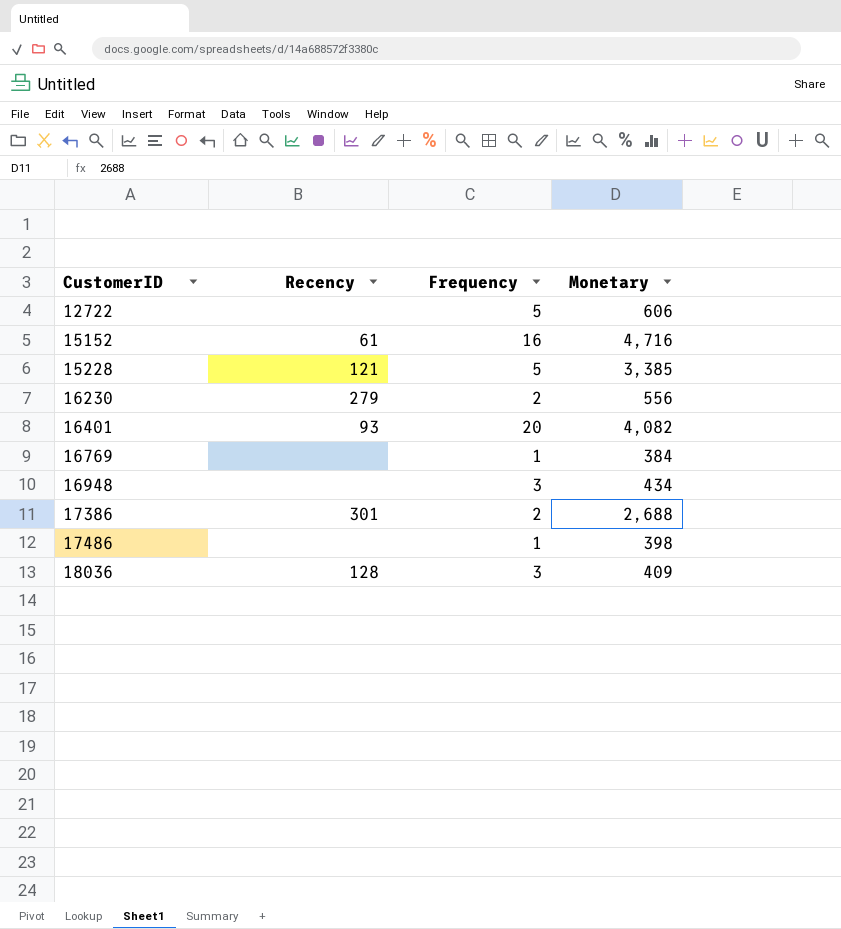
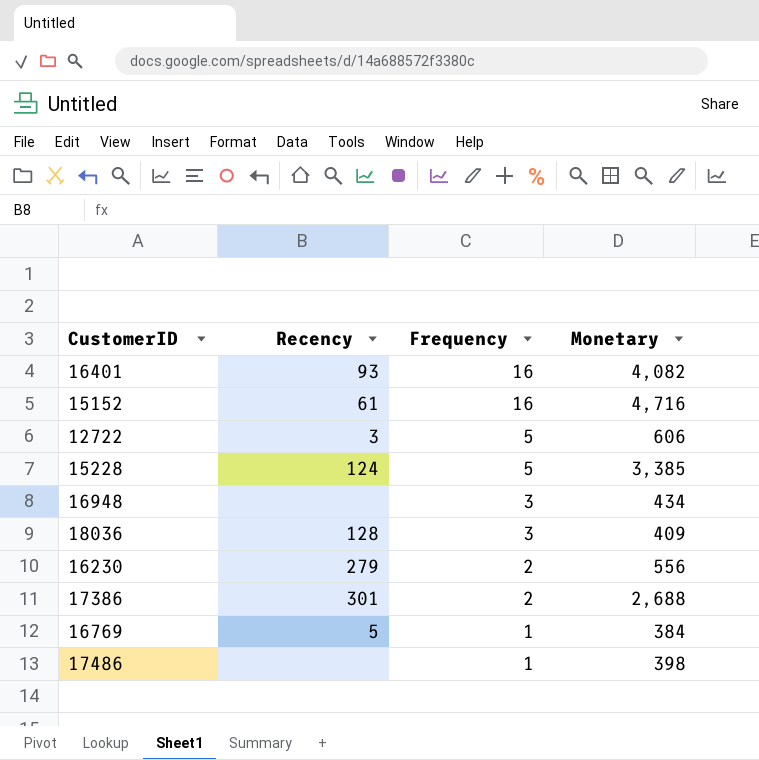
row order: CustomerID ascending -> Frequency descending
16401 | Frequency: 20 -> 16
12722 | Recency: none -> 3
15228 | Recency: 121 -> 124
16769 | Recency: none -> 5

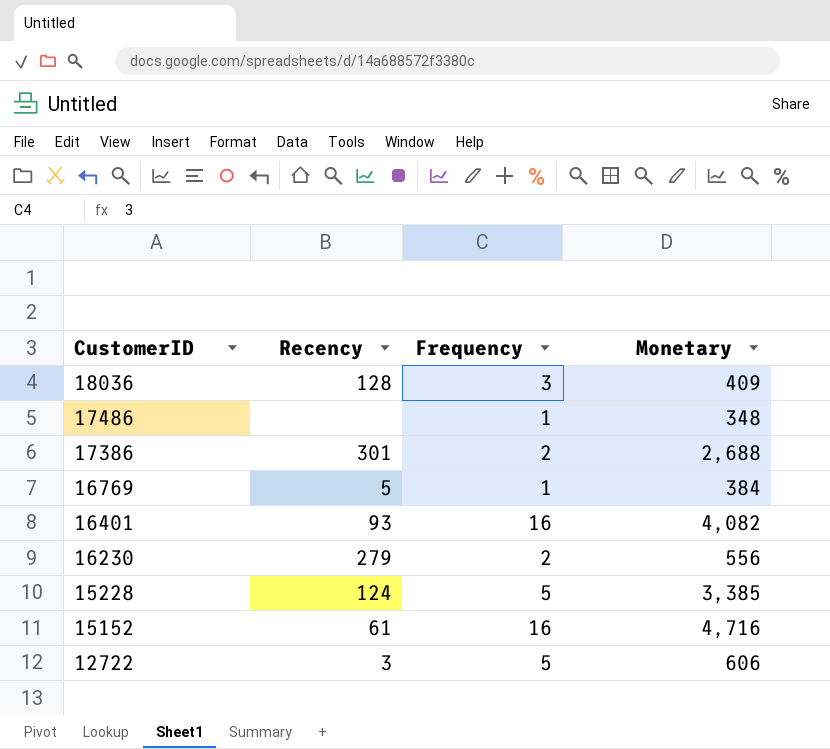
row order: Frequency descending -> CustomerID descending
row 16948: none | 3 | 434 -> none
17486 | Monetary: 398 -> 348

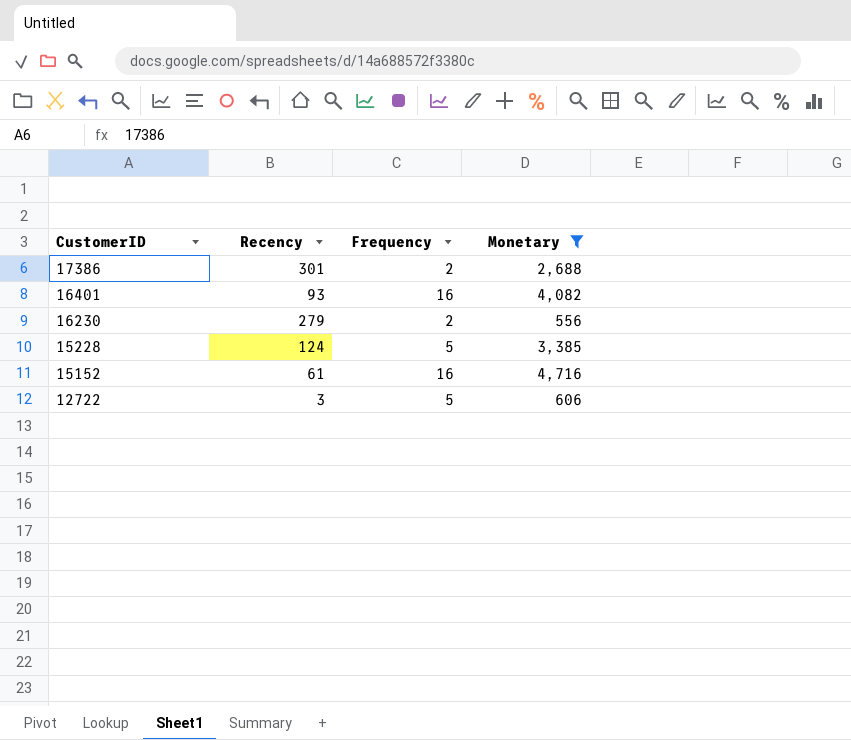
filter: none -> Monetary >= 556

